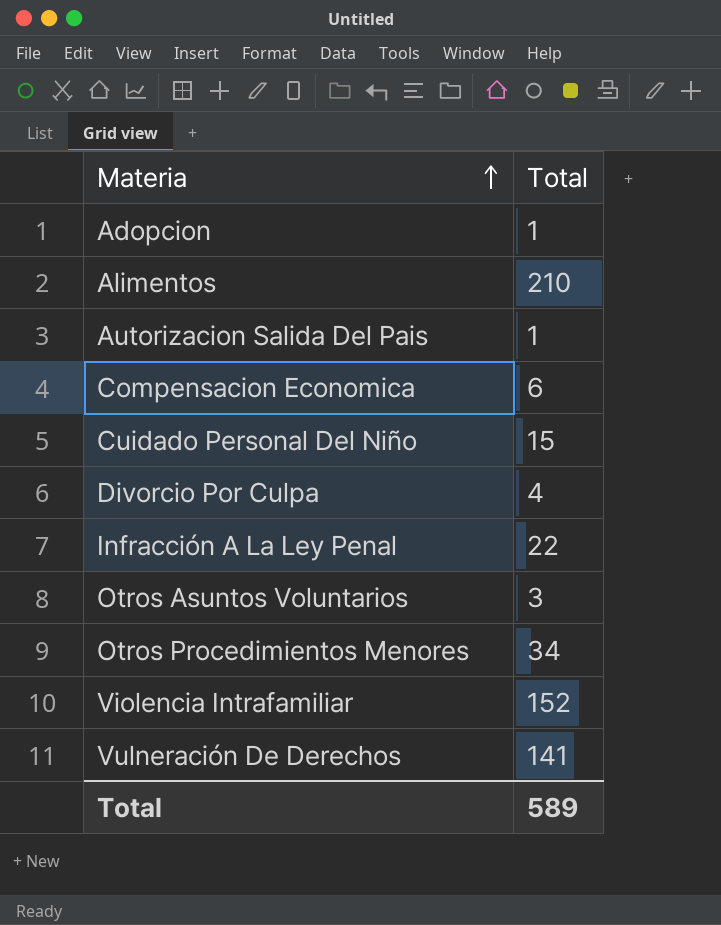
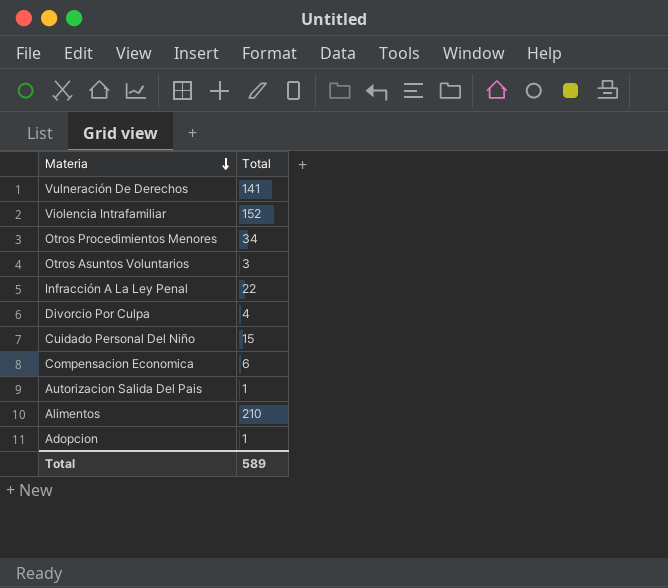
row order: Materia ascending -> Materia descending

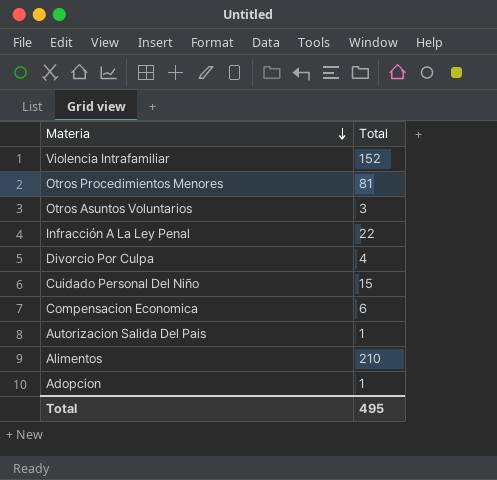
row Vulneración De Derechos: 141 -> none
Otros Procedimientos Menores | Total: 34 -> 81
Total | Total: 589 -> 495

